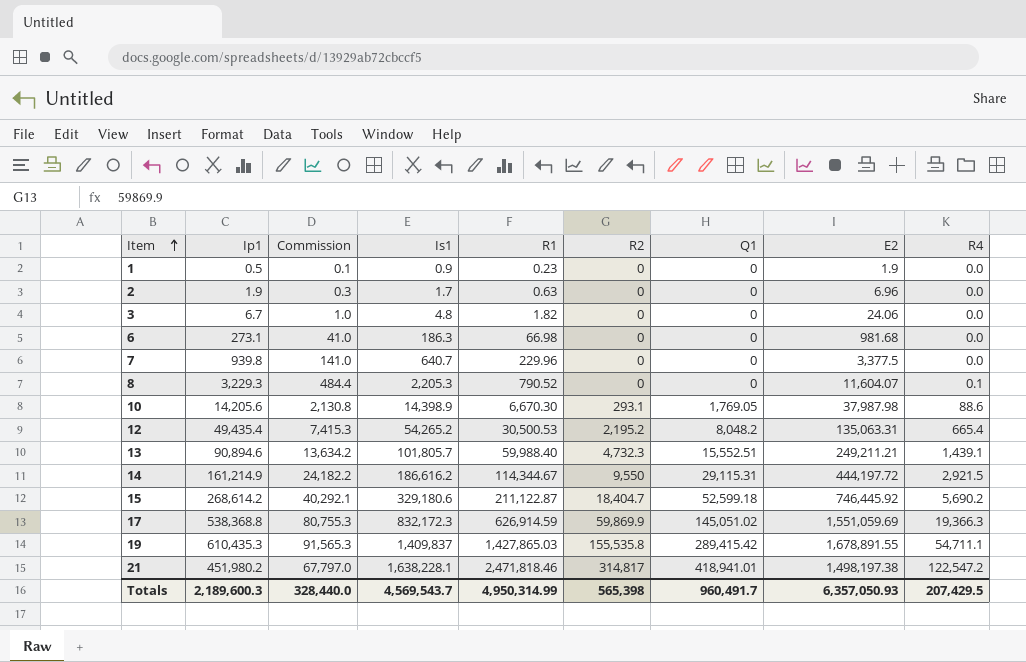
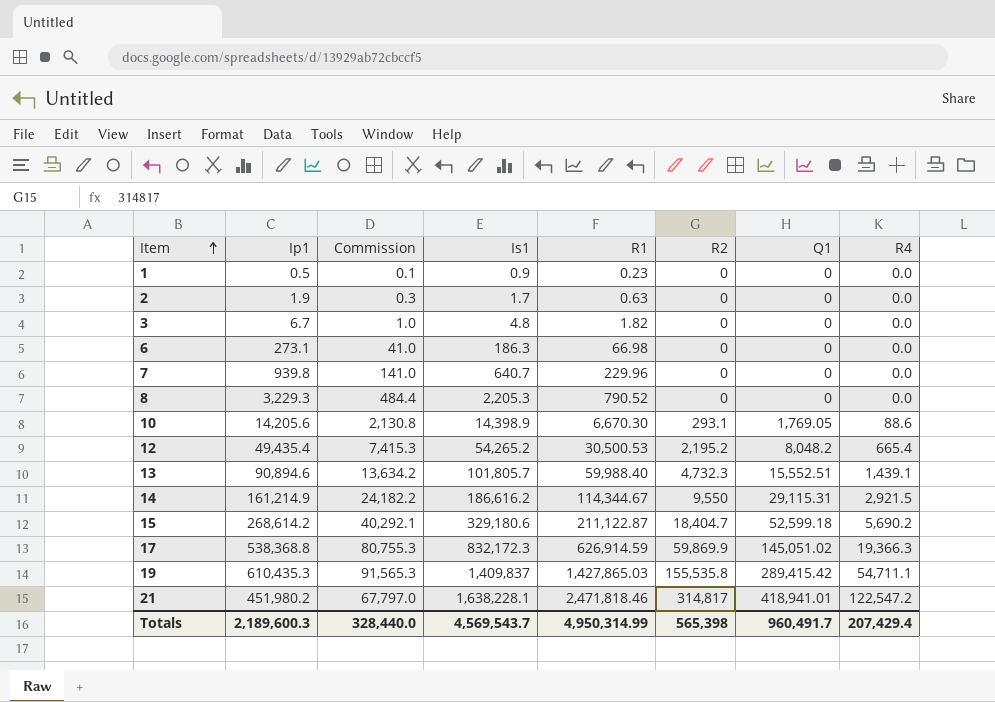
column E2 | position: 8 -> none
8 | R4: 0.1 -> 0.0
Totals | R4: 207,429.5 -> 207,429.4

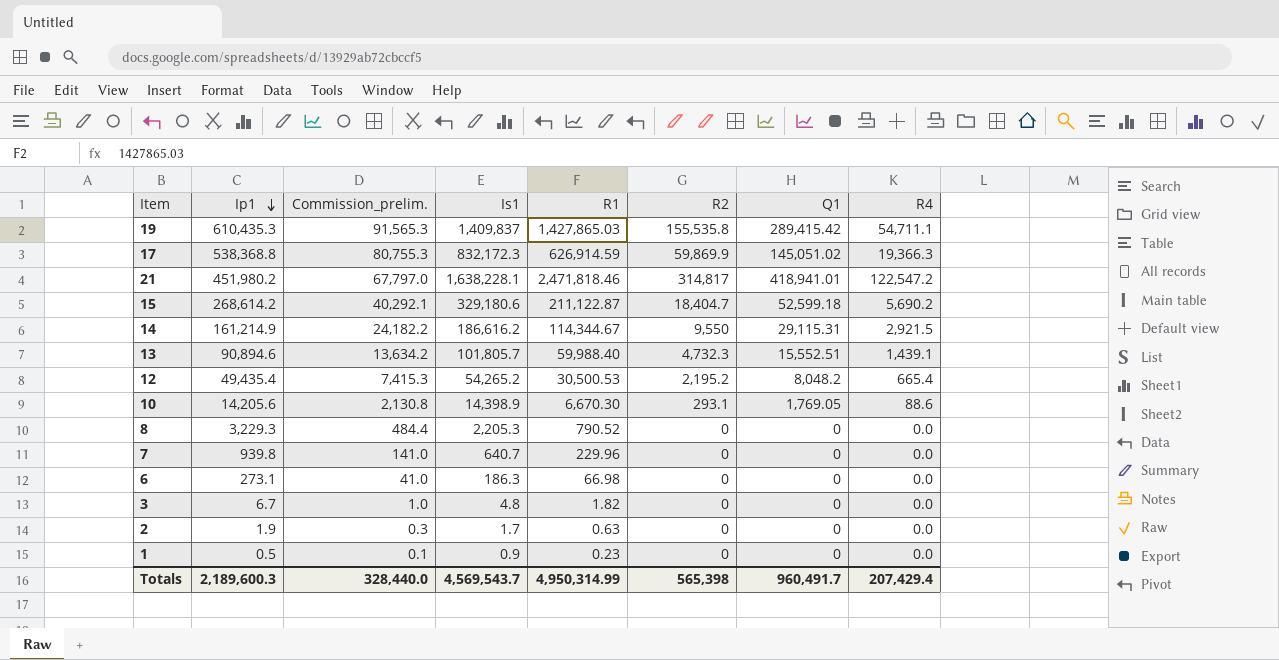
row order: Item ascending -> Ip1 descending
column name: Commission -> Commission_prelim.

